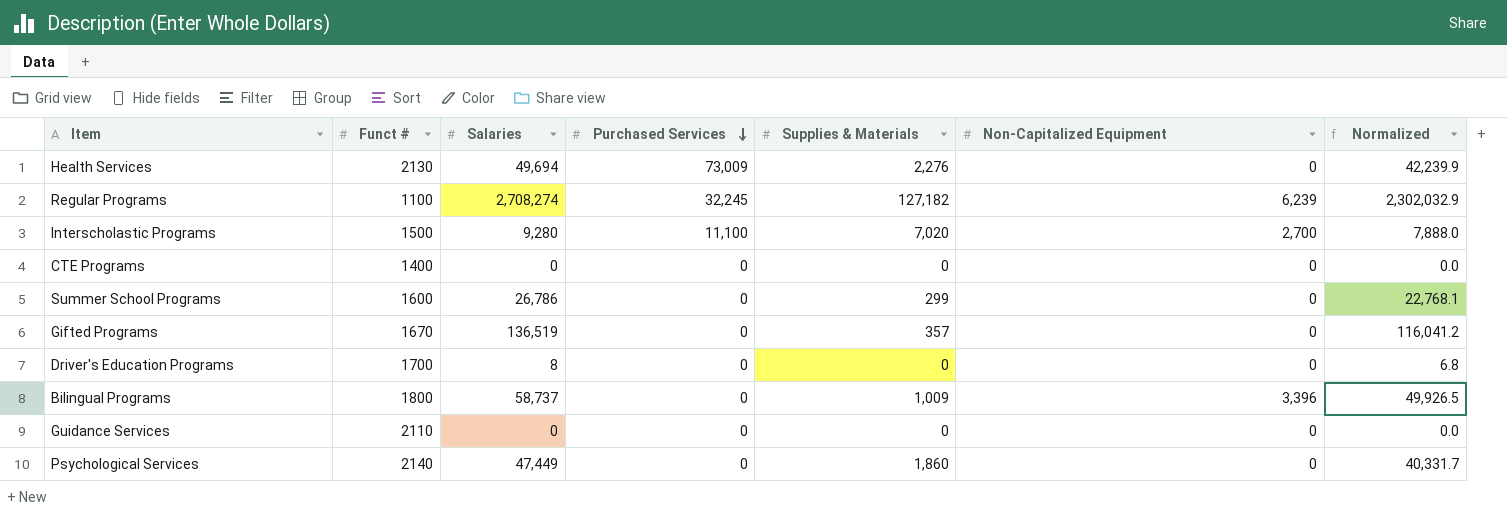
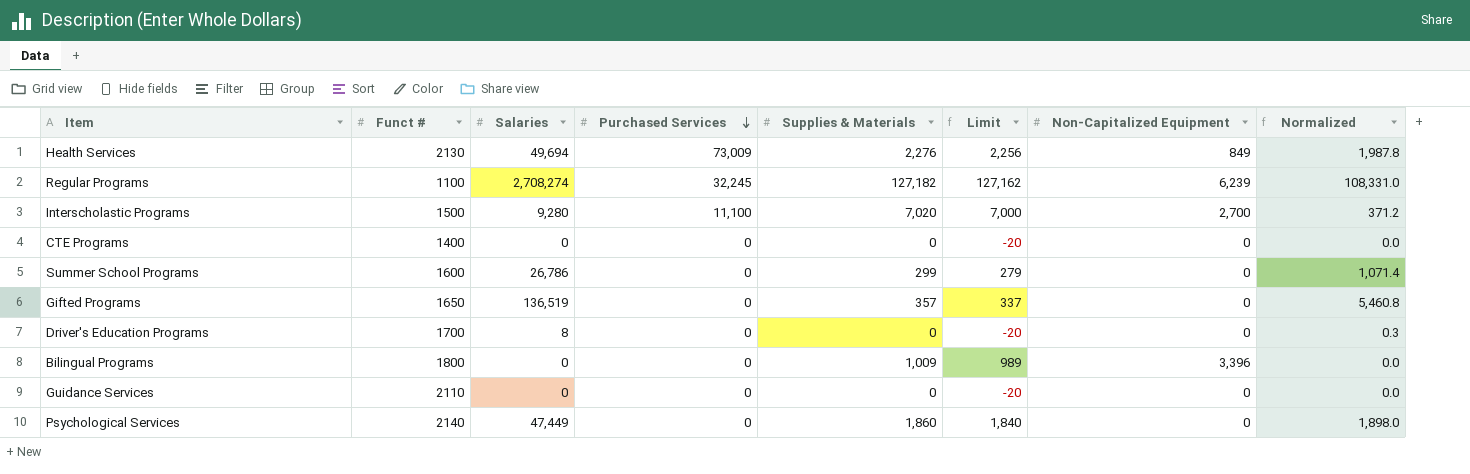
column Limit | formula: none -> [Supplies & Materials] - 20
column Normalized | formula: [Salaries] * 0.85 -> [Salaries] * 0.04
Health Services | Non-Capitalized Equipment: 0 -> 849
Gifted Programs | Funct #: 1670 -> 1650
Bilingual Programs | Salaries: 58,737 -> 0

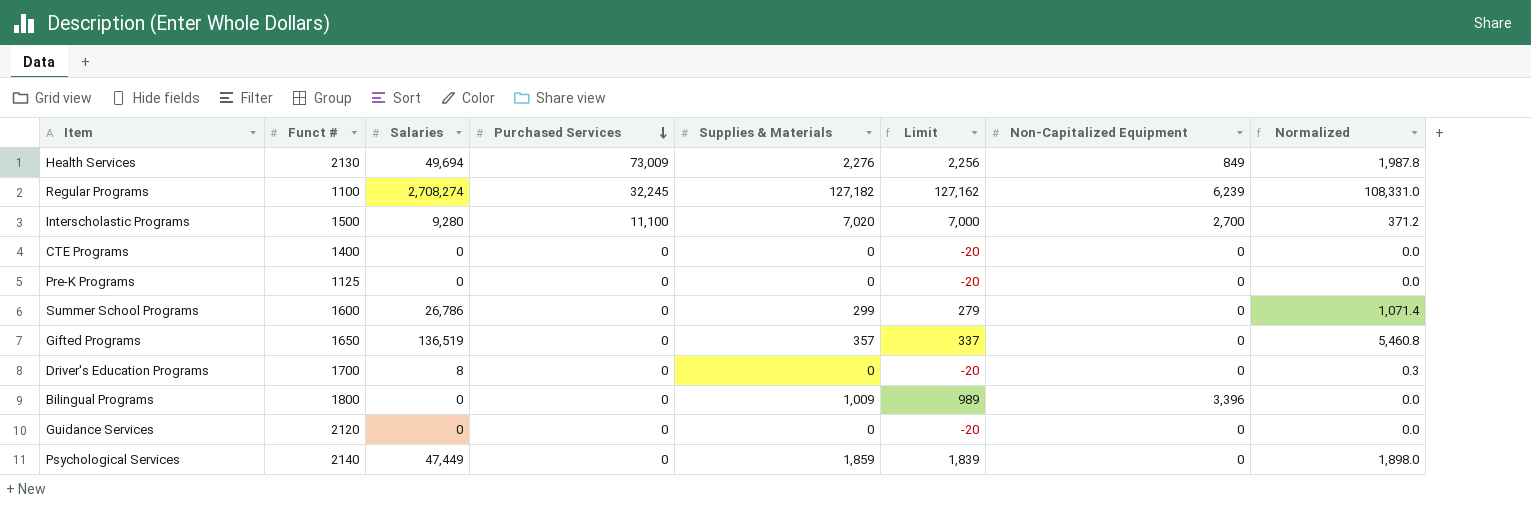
row Pre-K Programs: none -> 1125 | 0 | 0 | 0 | -20 | 0 | 0.0
Guidance Services | Funct #: 2110 -> 2120
Psychological Services | Supplies & Materials: 1,860 -> 1,859
Psychological Services | Limit: 1,840 -> 1,839

